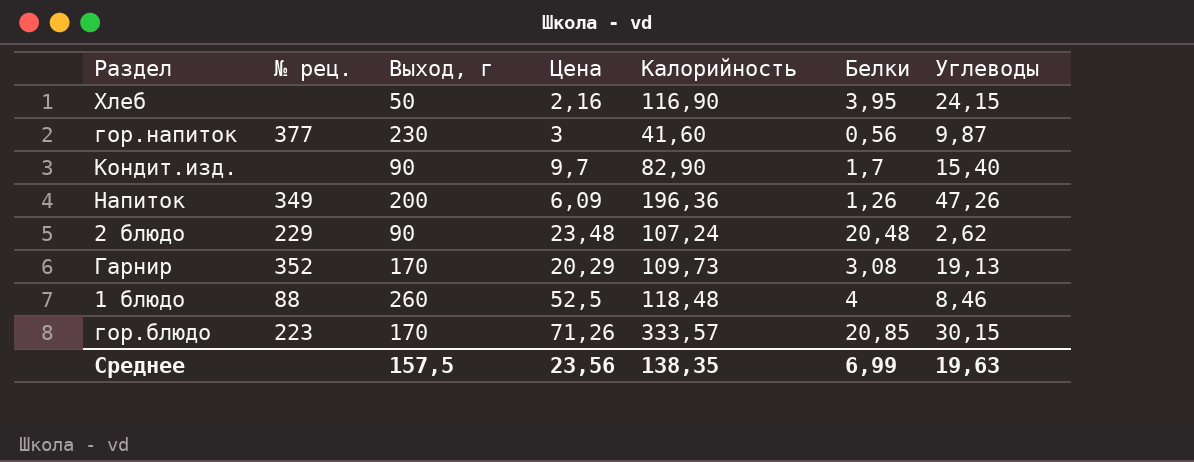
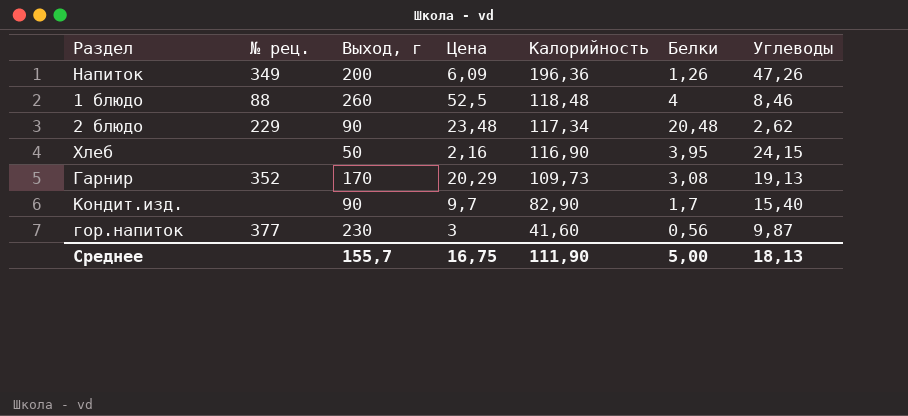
row order: none -> Калорийность descending
row гор.блюдо: 223 | 170 | 71,26 | 333,57 | 20,85 | 30,15 -> none
2 блюдо | Калорийность: 107,24 -> 117,34
Среднее | Выход, г: 157,5 -> 155,7
Среднее | Цена: 23,56 -> 16,75
Среднее | Калорийность: 138,35 -> 111,90
Среднее | Белки: 6,99 -> 5,00
Среднее | Углеводы: 19,63 -> 18,13

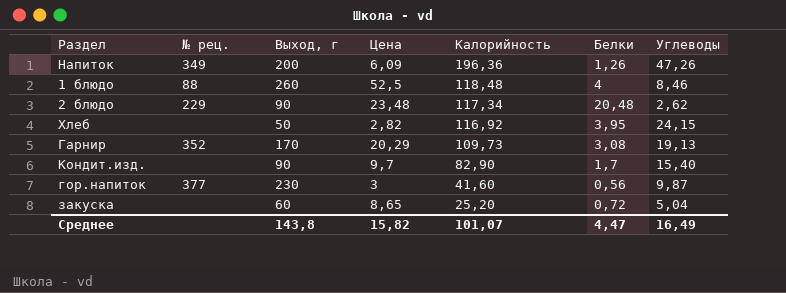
Хлеб | Цена: 2,16 -> 2,82
Хлеб | Калорийность: 116,90 -> 116,92
row закуска: none -> none | 60 | 8,65 | 25,20 | 0,72 | 5,04
Среднее | Выход, г: 155,7 -> 143,8
Среднее | Цена: 16,75 -> 15,82
Среднее | Калорийность: 111,90 -> 101,07
Среднее | Белки: 5,00 -> 4,47
Среднее | Углеводы: 18,13 -> 16,49

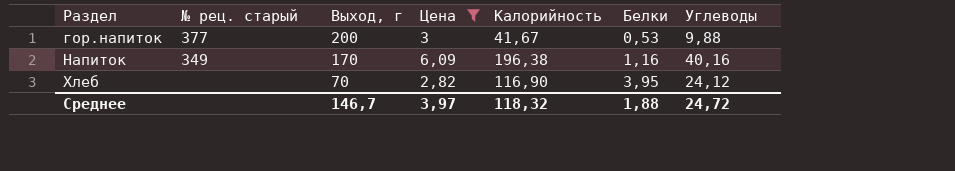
filter: none -> Цена <= 6,09
row order: Калорийность descending -> Раздел ascending
column name: № рец. -> № рец. старый
гор.напиток | Выход, г: 230 -> 200
гор.напиток | Калорийность: 41,60 -> 41,67
гор.напиток | Белки: 0,56 -> 0,53
гор.напиток | Углеводы: 9,87 -> 9,88
Напиток | Выход, г: 200 -> 170
Напиток | Калорийность: 196,36 -> 196,38
Напиток | Белки: 1,26 -> 1,16
Напиток | Углеводы: 47,26 -> 40,16
Хлеб | Выход, г: 50 -> 70
Хлеб | Калорийность: 116,92 -> 116,90
Хлеб | Углеводы: 24,15 -> 24,12
Среднее | Выход, г: 143,8 -> 146,7
Среднее | Цена: 15,82 -> 3,97
Среднее | Калорийность: 101,07 -> 118,32
Среднее | Белки: 4,47 -> 1,88
Среднее | Углеводы: 16,49 -> 24,72

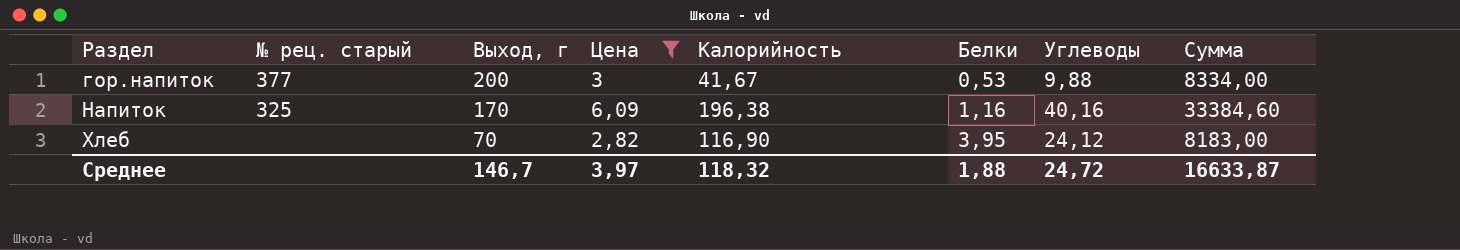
column Сумма | formula: none -> [Выход, г] * [Калорийность]
Напиток | № рец. старый: 349 -> 325

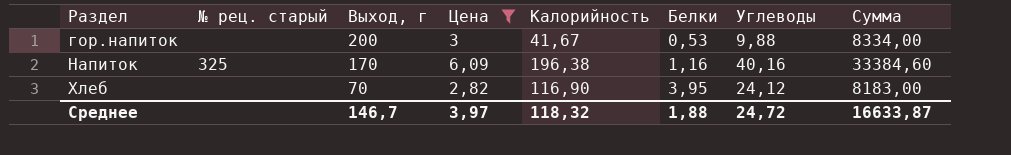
гор.напиток | № рец. старый: 377 -> none

